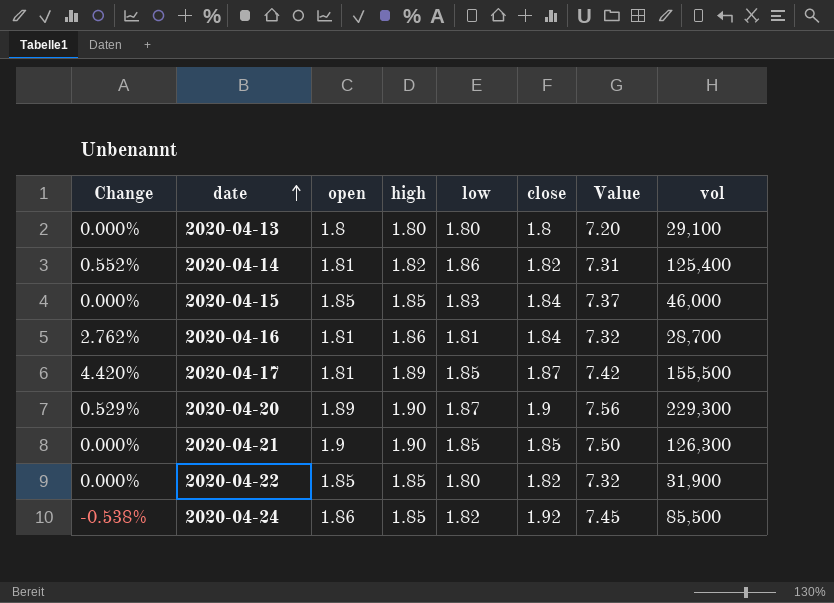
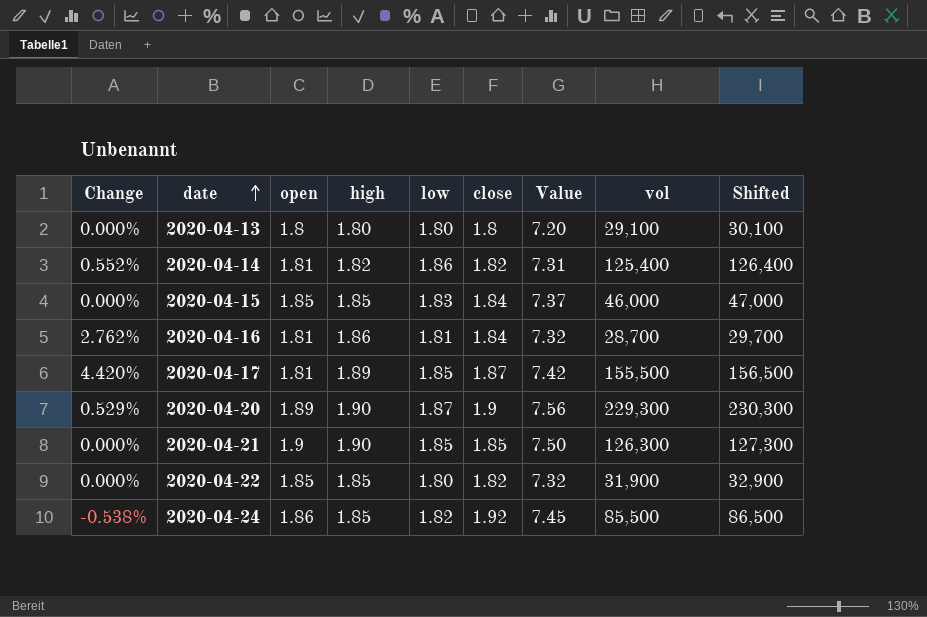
column Shifted | formula: none -> [vol] + 1000

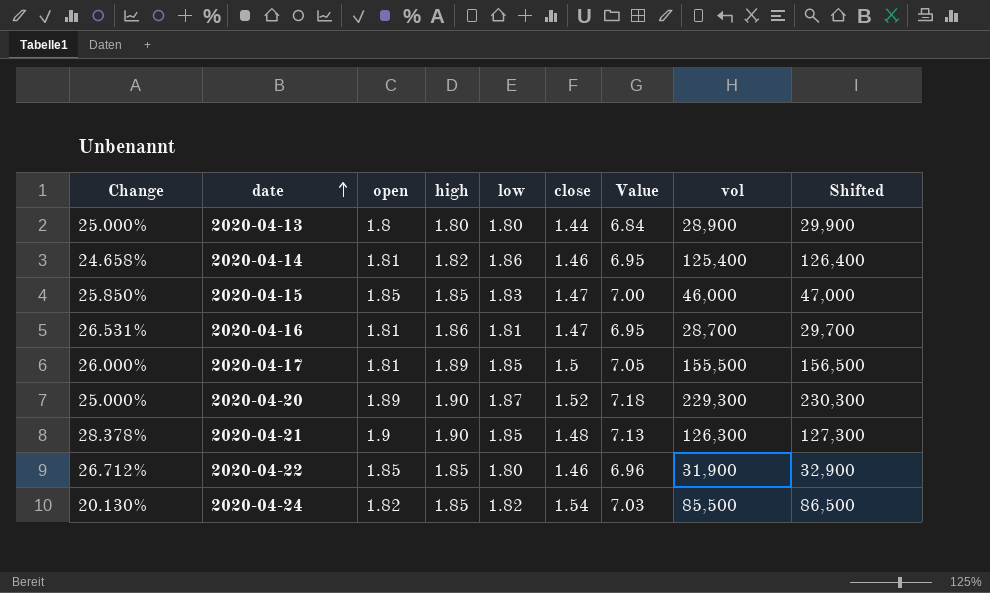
column Change | formula: ([high] - [open]) / [open] -> ([high] - [close]) / [close]
2020-04-13 | close: 1.8 -> 1.44
2020-04-13 | Value: 7.20 -> 6.84
2020-04-13 | vol: 29,100 -> 28,900
2020-04-13 | Shifted: 30,100 -> 29,900
2020-04-14 | close: 1.82 -> 1.46
2020-04-14 | Value: 7.31 -> 6.95
2020-04-15 | close: 1.84 -> 1.47
2020-04-15 | Value: 7.37 -> 7.00
2020-04-16 | close: 1.84 -> 1.47
2020-04-16 | Value: 7.32 -> 6.95
2020-04-17 | close: 1.87 -> 1.5
2020-04-17 | Value: 7.42 -> 7.05
2020-04-20 | close: 1.9 -> 1.52
2020-04-20 | Value: 7.56 -> 7.18
2020-04-21 | close: 1.85 -> 1.48
2020-04-21 | Value: 7.50 -> 7.13
2020-04-22 | close: 1.82 -> 1.46
2020-04-22 | Value: 7.32 -> 6.96
2020-04-24 | open: 1.86 -> 1.82
2020-04-24 | close: 1.92 -> 1.54
2020-04-24 | Value: 7.45 -> 7.03

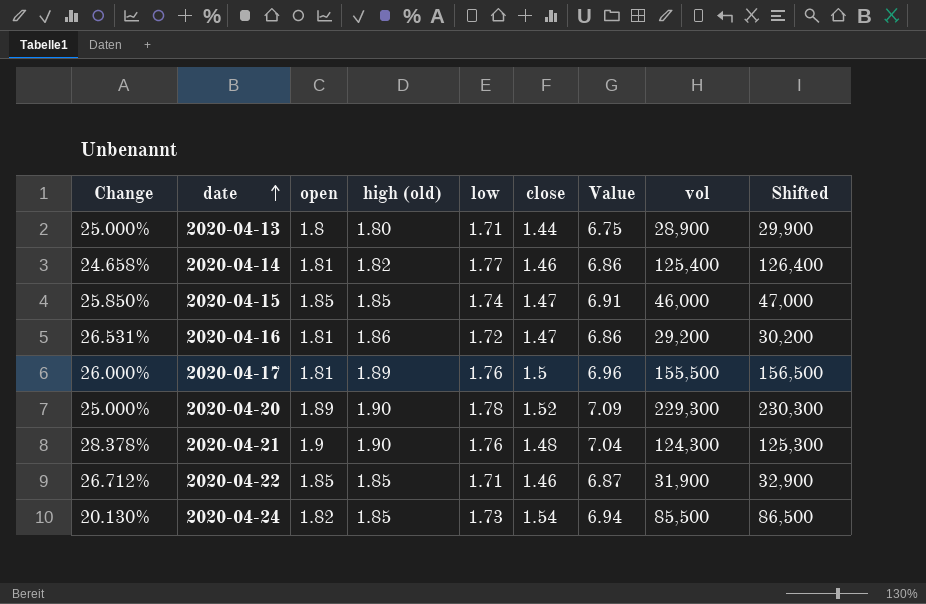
column name: high -> high (old)
2020-04-13 | low: 1.80 -> 1.71
2020-04-13 | Value: 6.84 -> 6.75
2020-04-14 | low: 1.86 -> 1.77
2020-04-14 | Value: 6.95 -> 6.86
2020-04-15 | low: 1.83 -> 1.74
2020-04-15 | Value: 7.00 -> 6.91
2020-04-16 | low: 1.81 -> 1.72
2020-04-16 | Value: 6.95 -> 6.86
2020-04-16 | vol: 28,700 -> 29,200
2020-04-16 | Shifted: 29,700 -> 30,200
2020-04-17 | low: 1.85 -> 1.76
2020-04-17 | Value: 7.05 -> 6.96
2020-04-20 | low: 1.87 -> 1.78
2020-04-20 | Value: 7.18 -> 7.09
2020-04-21 | low: 1.85 -> 1.76
2020-04-21 | Value: 7.13 -> 7.04
2020-04-21 | vol: 126,300 -> 124,300
2020-04-21 | Shifted: 127,300 -> 125,300
2020-04-22 | low: 1.80 -> 1.71
2020-04-22 | Value: 6.96 -> 6.87
2020-04-24 | low: 1.82 -> 1.73
2020-04-24 | Value: 7.03 -> 6.94

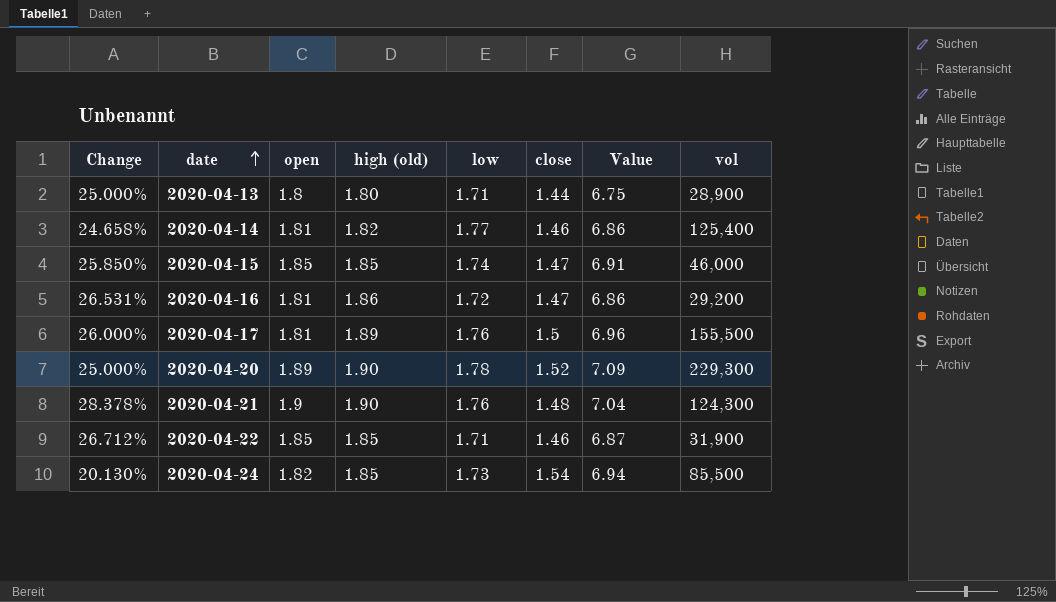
column Shifted | formula: [vol] + 1000 -> none

